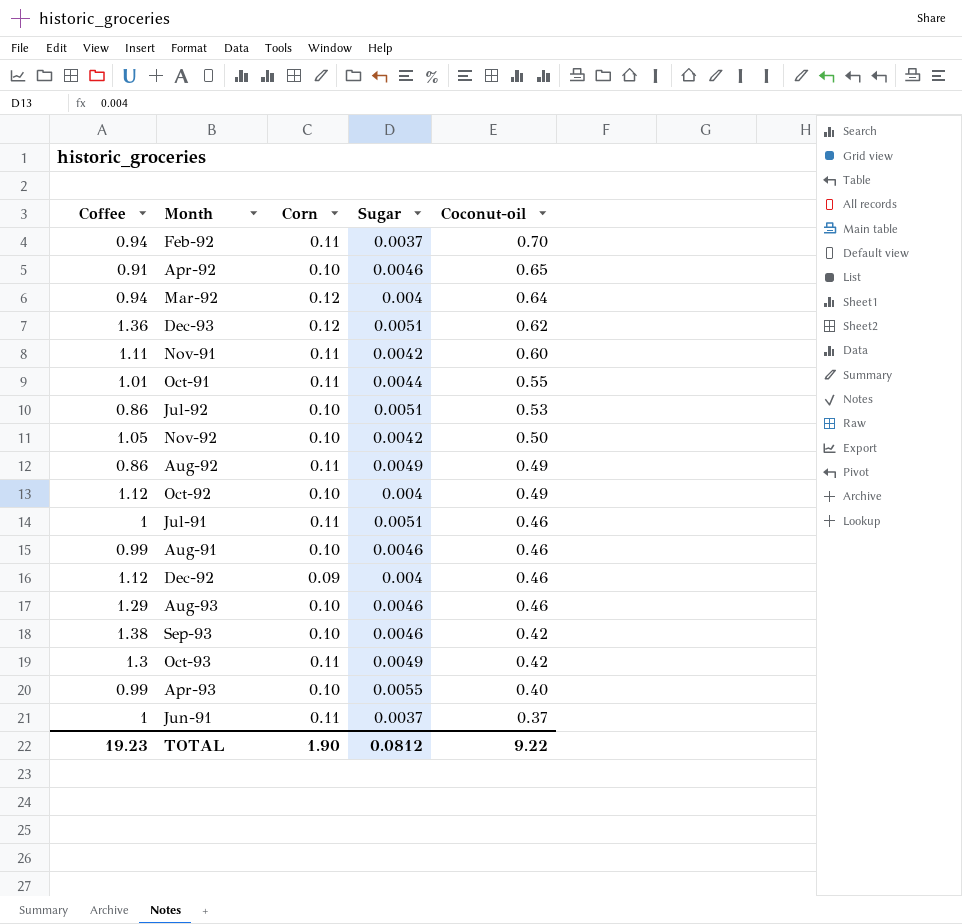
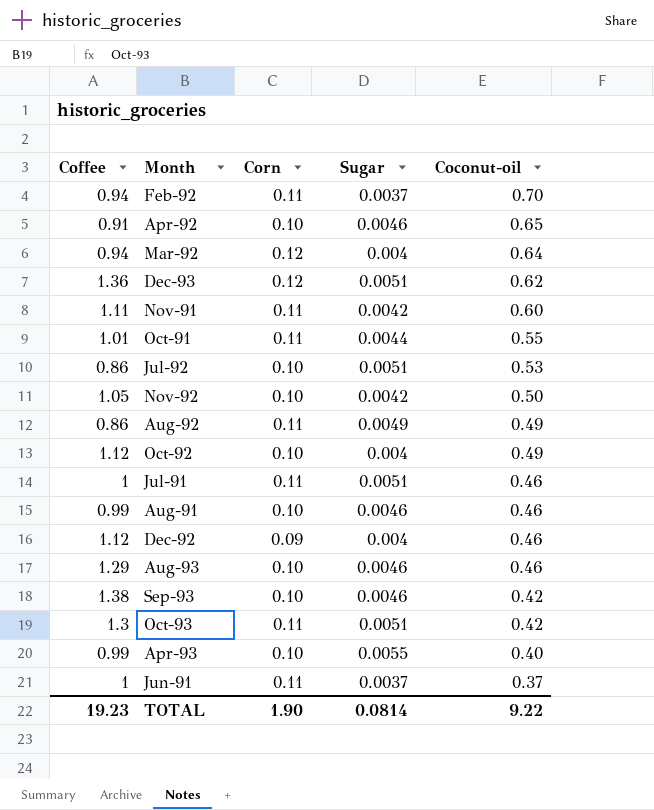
Oct-93 | Sugar: 0.0049 -> 0.0051
TOTAL | Sugar: 0.0812 -> 0.0814

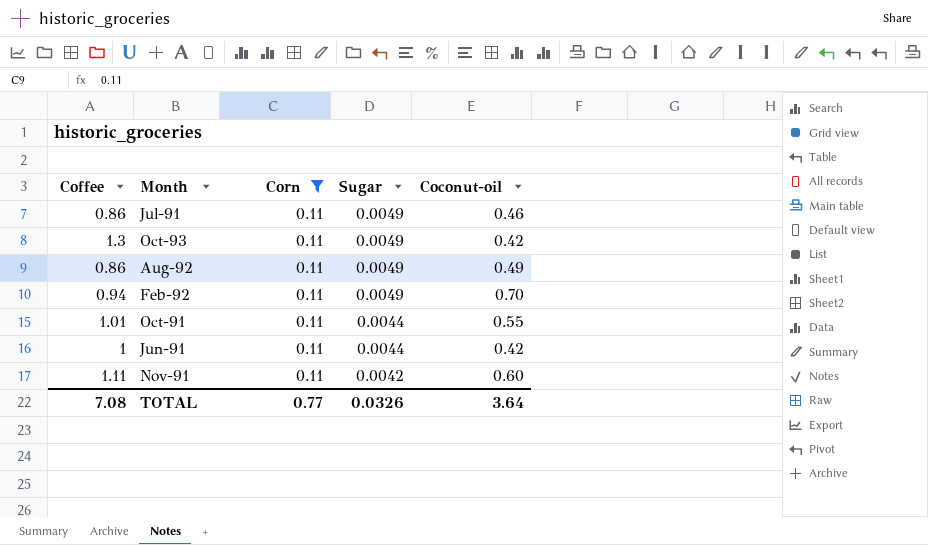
filter: none -> Corn = 0.11
row order: Coconut-oil descending -> Sugar descending
Jul-91 | Coffee: 1 -> 0.86
Jul-91 | Sugar: 0.0051 -> 0.0049
Oct-93 | Sugar: 0.0051 -> 0.0049
Feb-92 | Sugar: 0.0037 -> 0.0049
Jun-91 | Sugar: 0.0037 -> 0.0044
Jun-91 | Coconut-oil: 0.37 -> 0.42
TOTAL | Coffee: 19.23 -> 7.08
TOTAL | Corn: 1.90 -> 0.77
TOTAL | Sugar: 0.0814 -> 0.0326
TOTAL | Coconut-oil: 9.22 -> 3.64

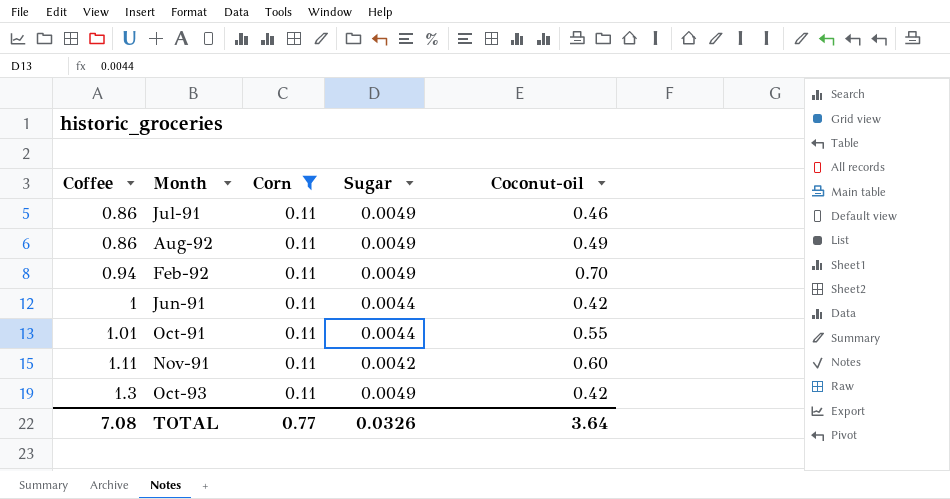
row order: Sugar descending -> Coffee ascending

